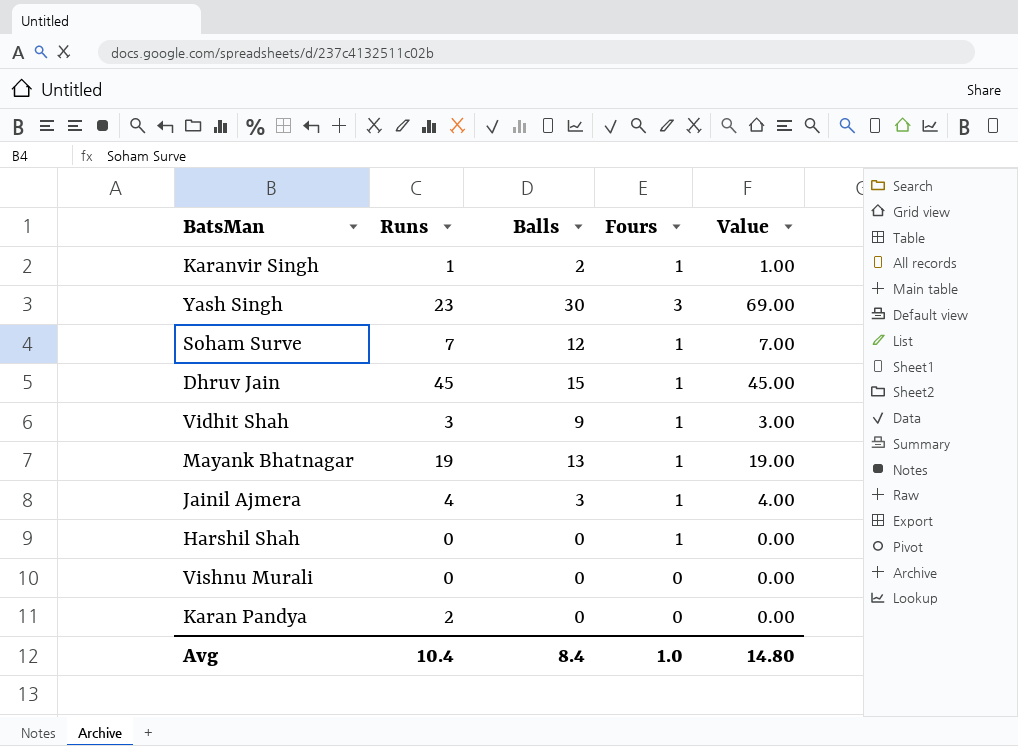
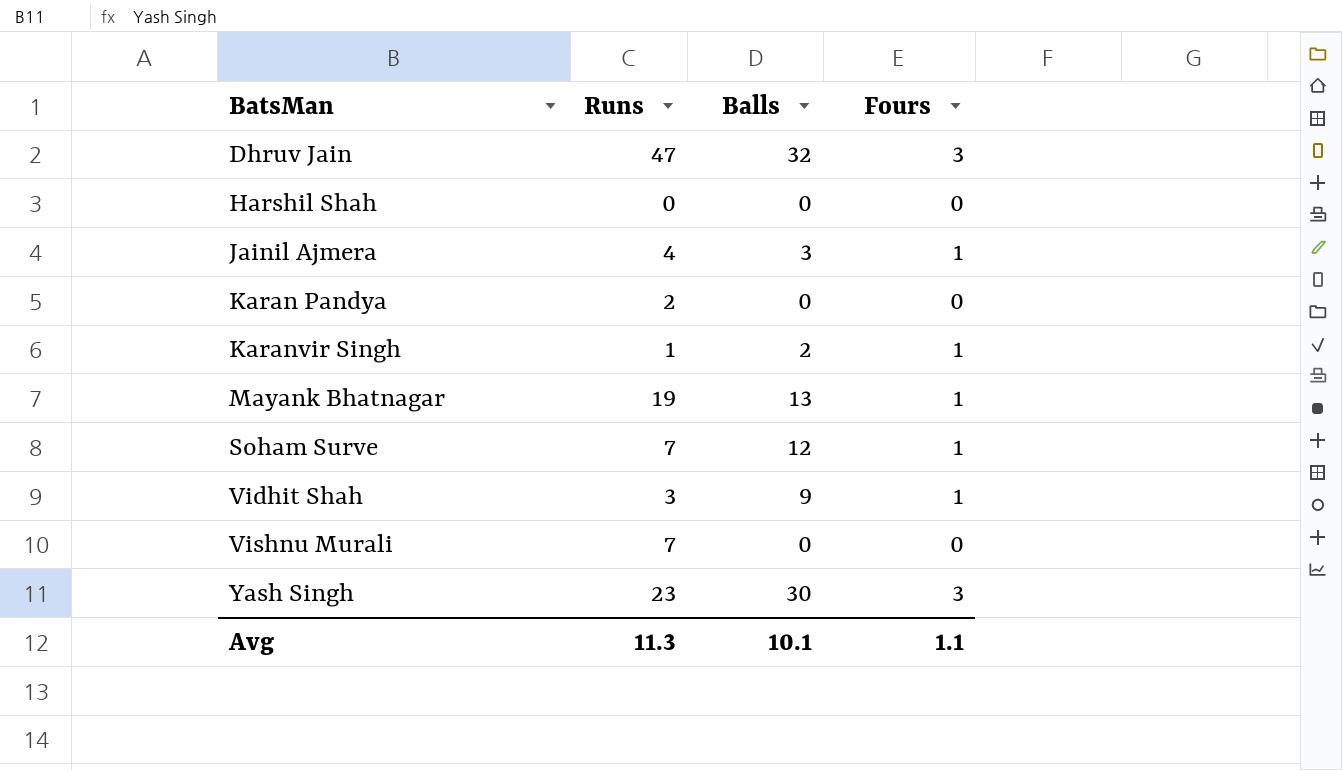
row order: none -> BatsMan ascending
column Value | formula: [Runs] * [Fours] -> none
Dhruv Jain | Runs: 45 -> 47
Dhruv Jain | Balls: 15 -> 32
Dhruv Jain | Fours: 1 -> 3
Harshil Shah | Fours: 1 -> 0
Vishnu Murali | Runs: 0 -> 7
Avg | Runs: 10.4 -> 11.3
Avg | Balls: 8.4 -> 10.1
Avg | Fours: 1.0 -> 1.1

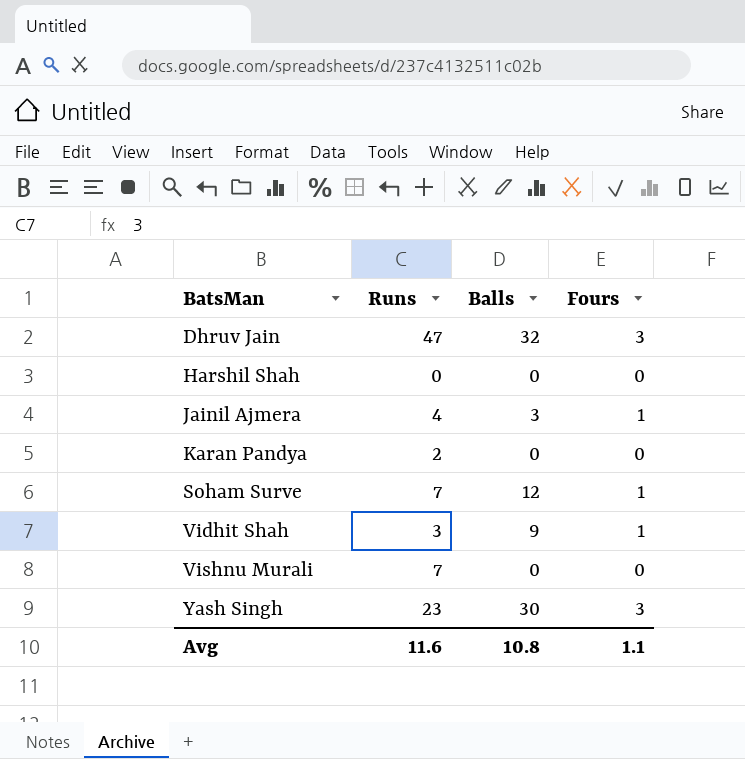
row Karanvir Singh: 1 | 2 | 1 -> none
row Mayank Bhatnagar: 19 | 13 | 1 -> none
Avg | Runs: 11.3 -> 11.6
Avg | Balls: 10.1 -> 10.8

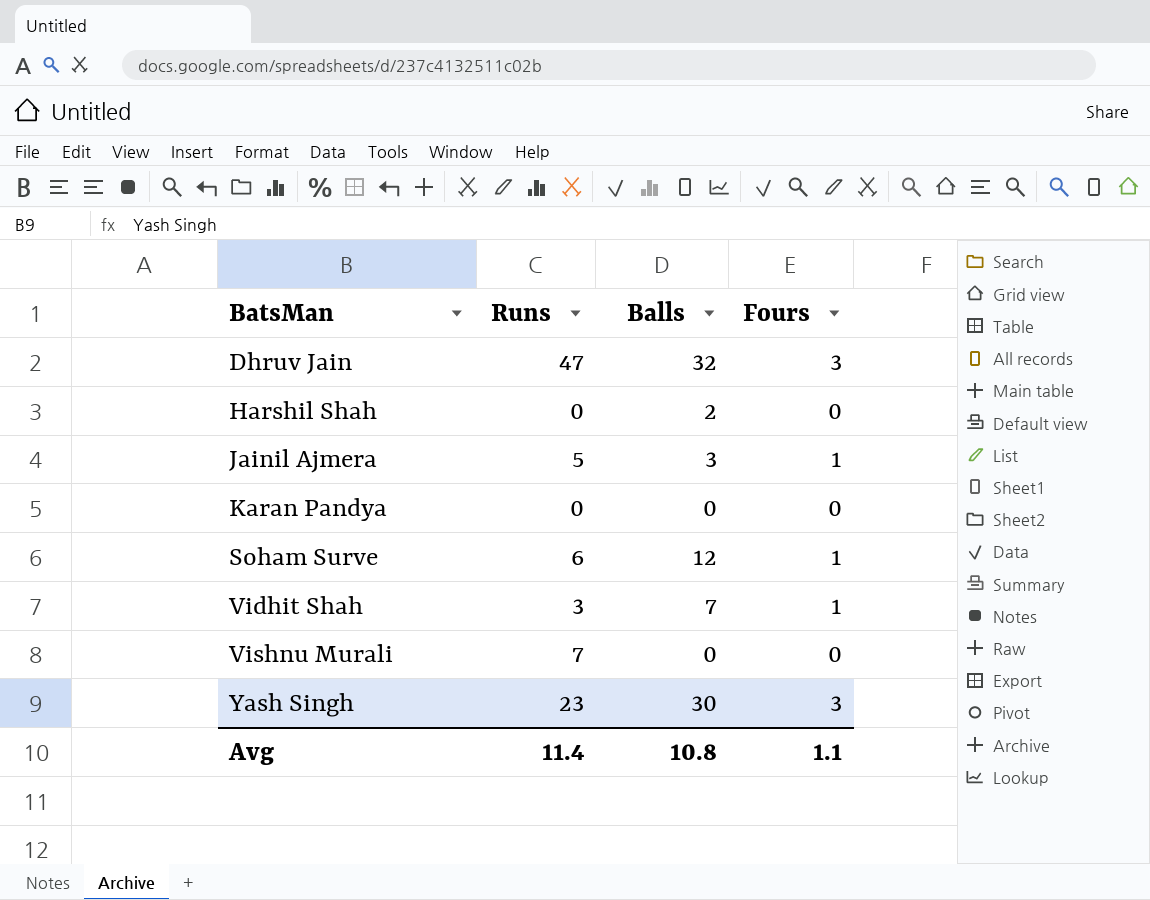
Harshil Shah | Balls: 0 -> 2
Jainil Ajmera | Runs: 4 -> 5
Karan Pandya | Runs: 2 -> 0
Soham Surve | Runs: 7 -> 6
Vidhit Shah | Balls: 9 -> 7
Avg | Runs: 11.6 -> 11.4

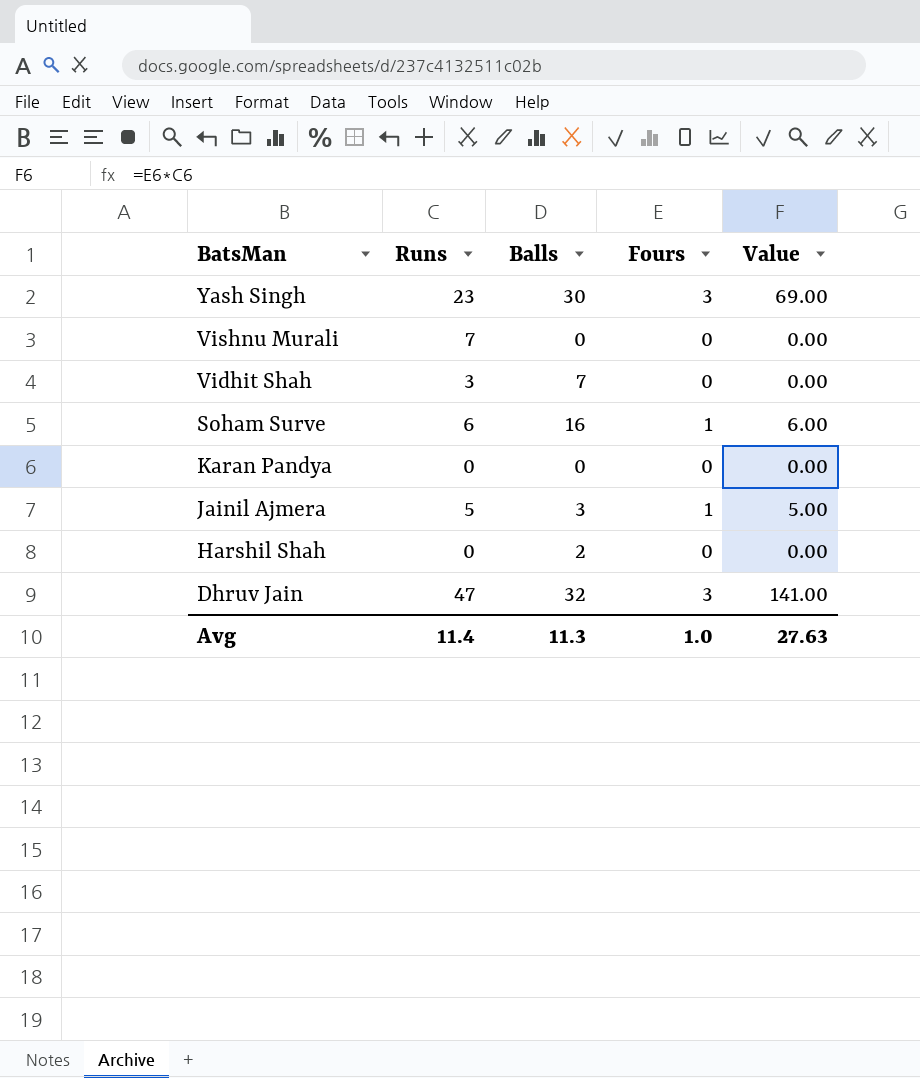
row order: BatsMan ascending -> BatsMan descending
column Value | formula: none -> [Runs] * [Fours]
Vidhit Shah | Fours: 1 -> 0
Soham Surve | Balls: 12 -> 16
Avg | Balls: 10.8 -> 11.3
Avg | Fours: 1.1 -> 1.0

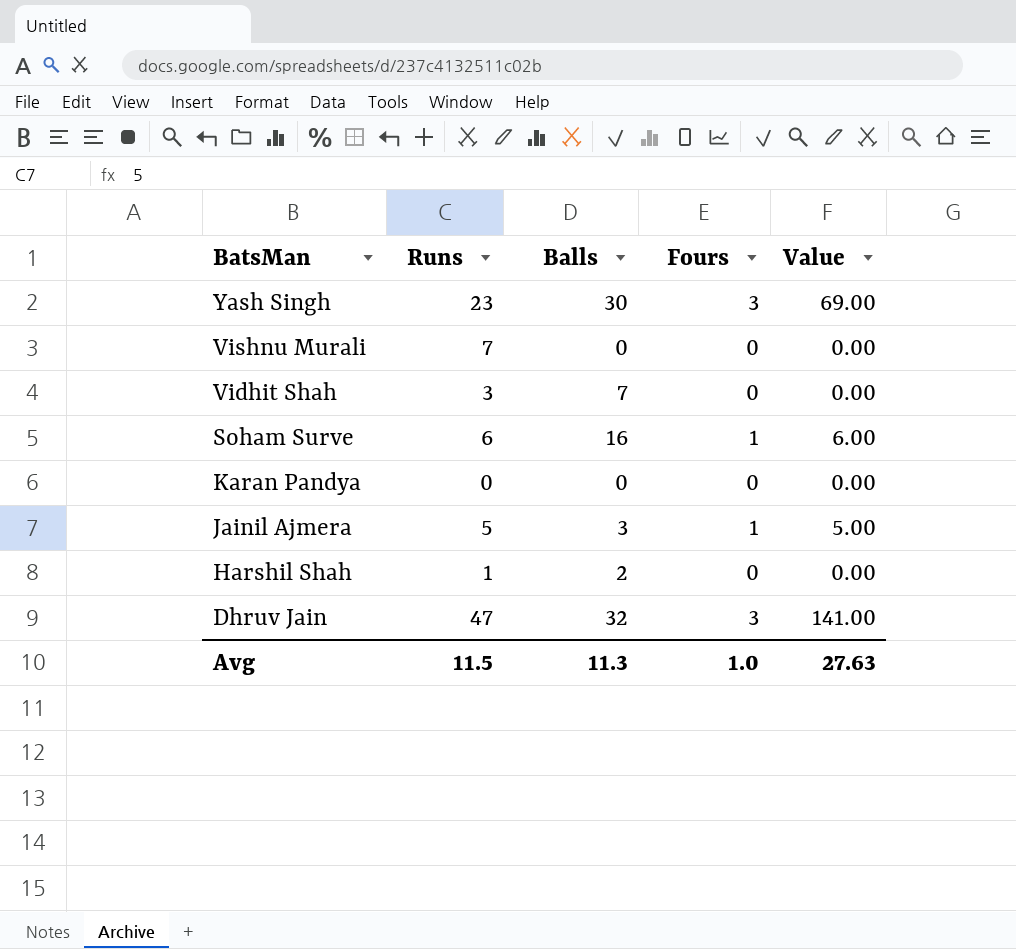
Harshil Shah | Runs: 0 -> 1
Avg | Runs: 11.4 -> 11.5

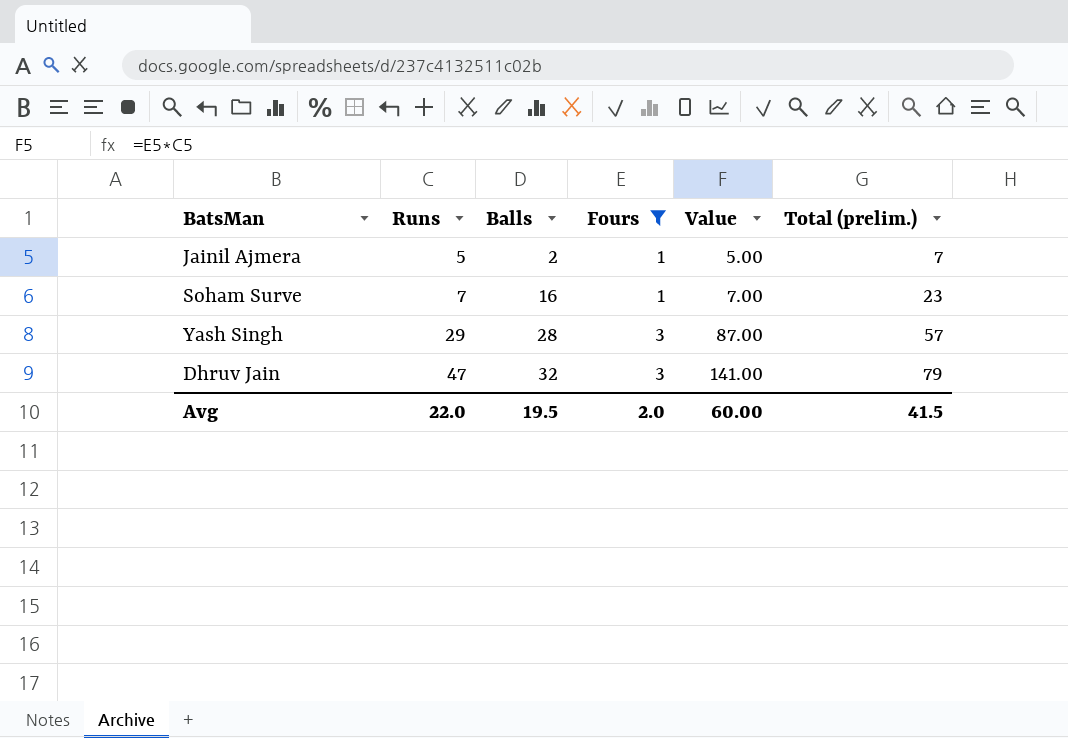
filter: none -> Fours != 0
row order: BatsMan descending -> Runs ascending
column Total (prelim.) | formula: none -> [Runs] + [Balls]
Jainil Ajmera | Balls: 3 -> 2
Soham Surve | Runs: 6 -> 7
Soham Surve | Value: 6.00 -> 7.00
Yash Singh | Runs: 23 -> 29
Yash Singh | Balls: 30 -> 28
Yash Singh | Value: 69.00 -> 87.00
Avg | Runs: 11.5 -> 22.0
Avg | Balls: 11.3 -> 19.5
Avg | Fours: 1.0 -> 2.0
Avg | Value: 27.63 -> 60.00

